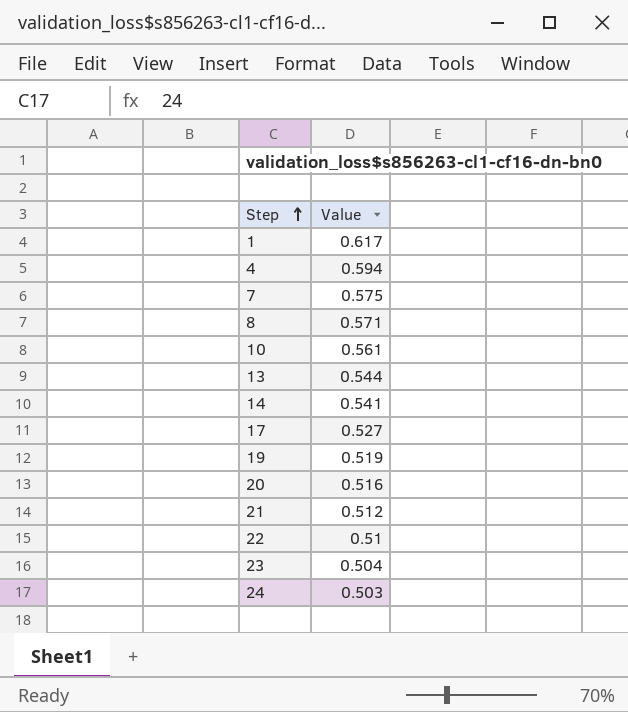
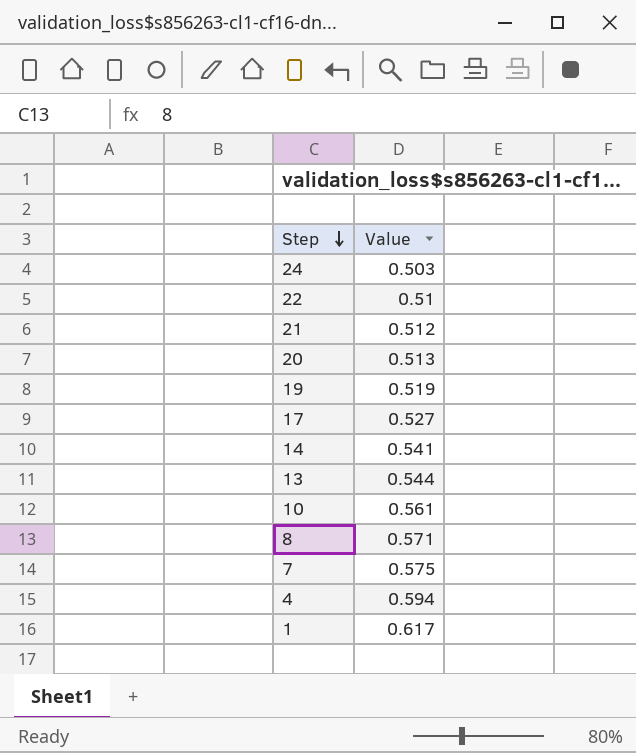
row order: Step ascending -> Step descending
row 23: 0.504 -> none
20 | Value: 0.516 -> 0.513

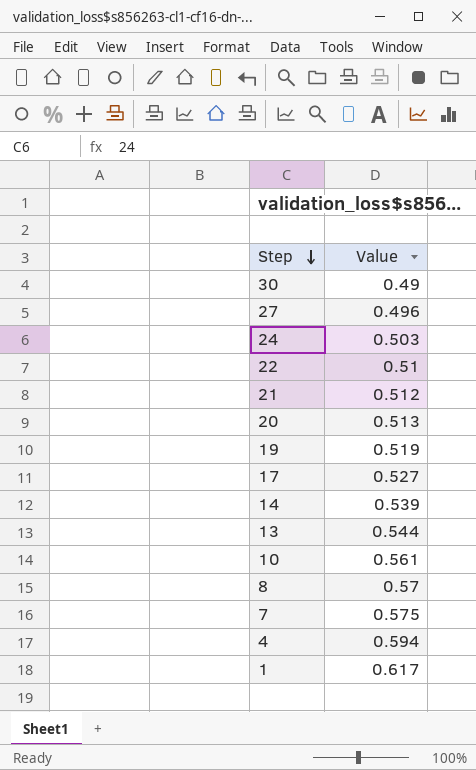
row 30: none -> 0.49
row 27: none -> 0.496
14 | Value: 0.541 -> 0.539
8 | Value: 0.571 -> 0.57

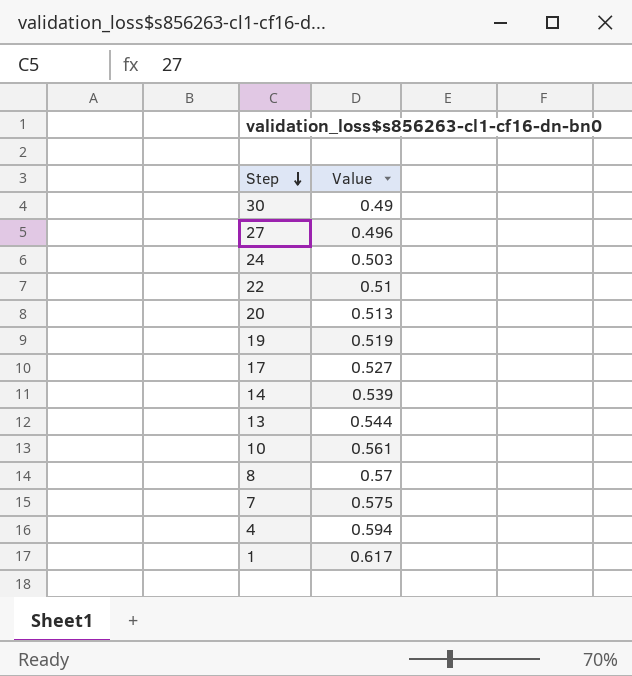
row 21: 0.512 -> none

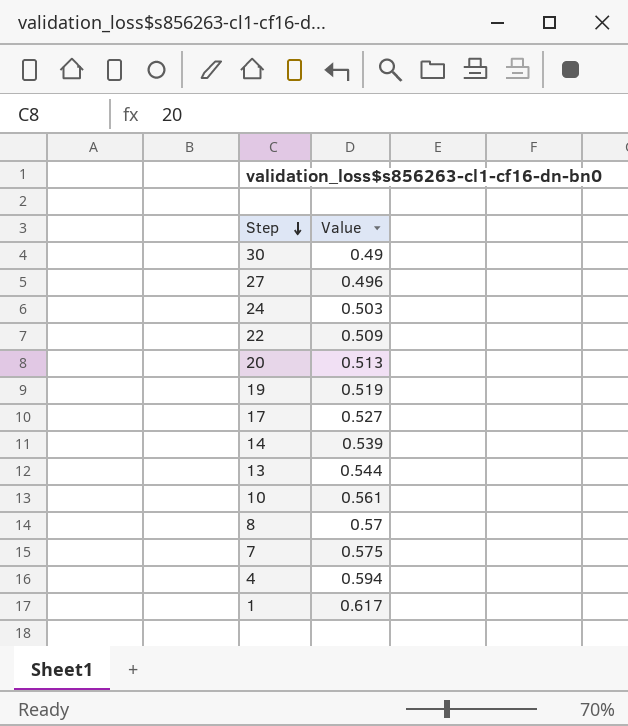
22 | Value: 0.51 -> 0.509

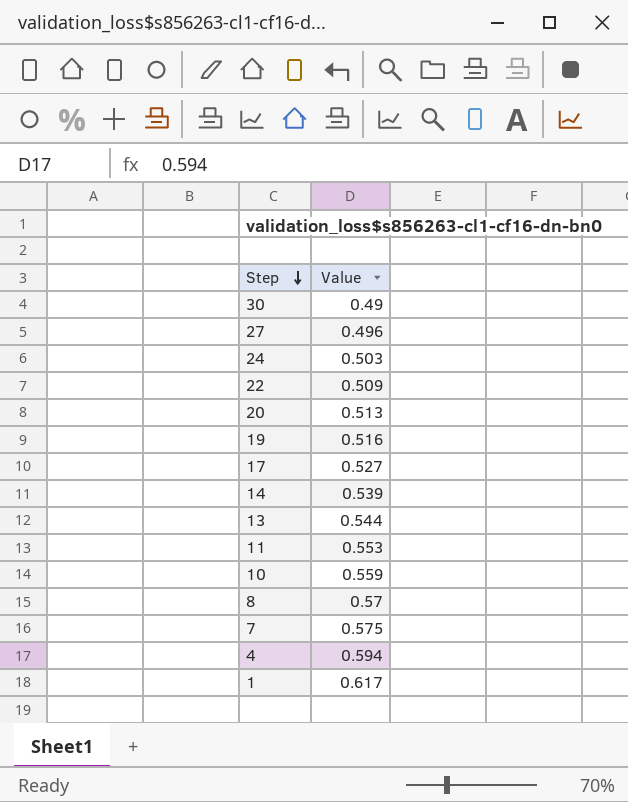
19 | Value: 0.519 -> 0.516
row 11: none -> 0.553
10 | Value: 0.561 -> 0.559

